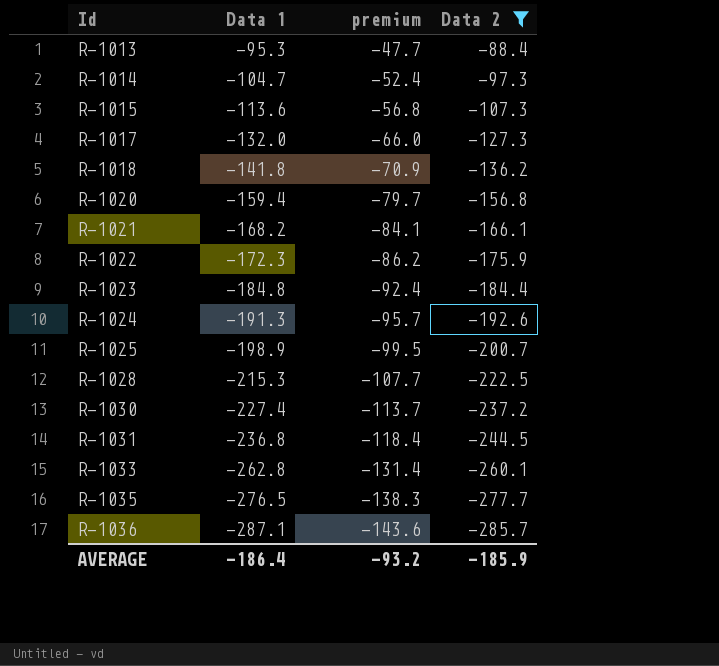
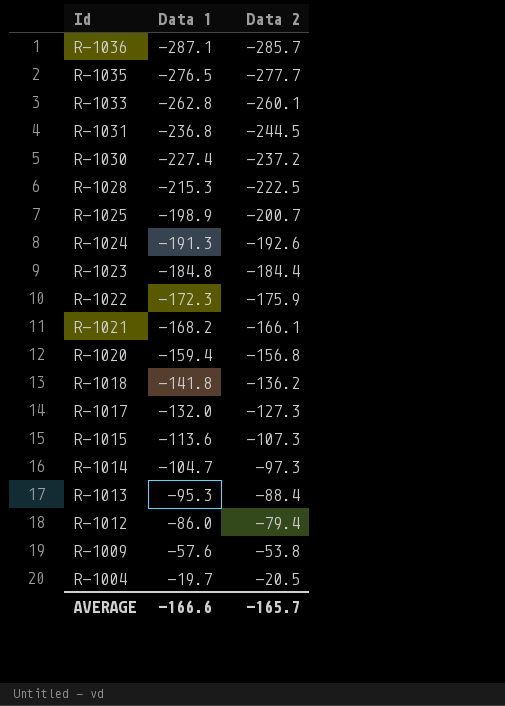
filter: Data 2 <= -88.4 -> none
row order: Id ascending -> Id descending
column premium | formula: [Data 1] * 0.5 -> none
AVERAGE | Data 1: -186.4 -> -166.6
AVERAGE | Data 2: -185.9 -> -165.7

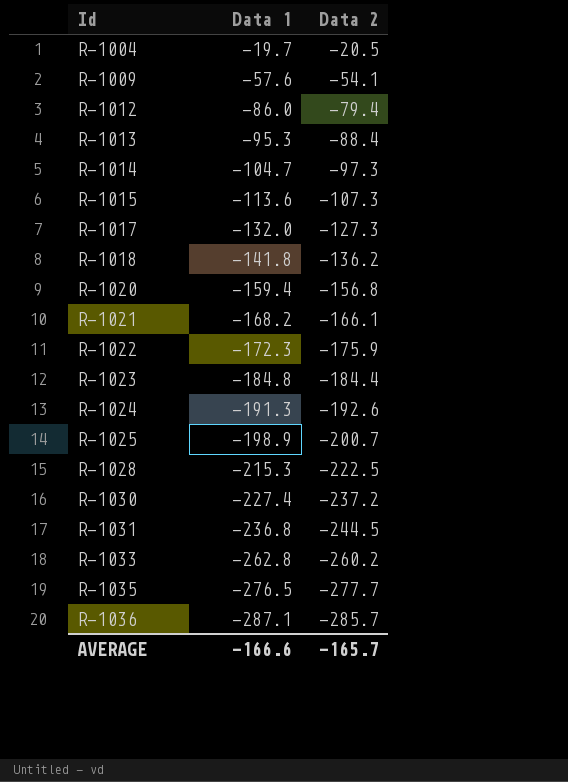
row order: Id descending -> Id ascending
R-1009 | Data 2: -53.8 -> -54.1
R-1033 | Data 2: -260.1 -> -260.2

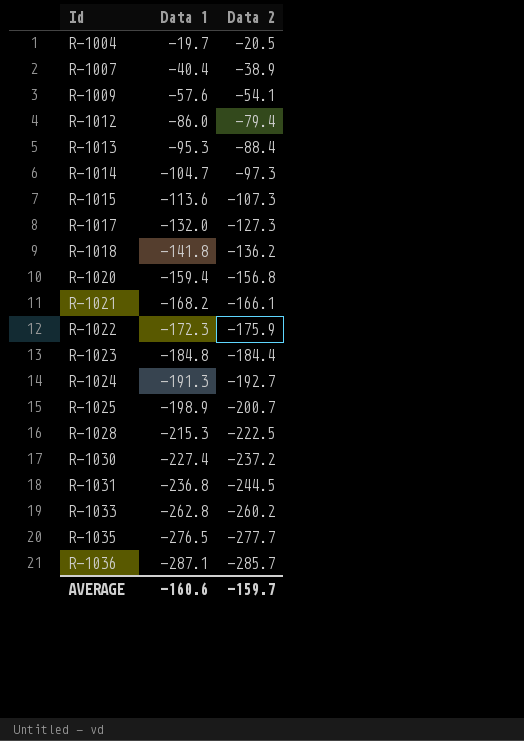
row R-1007: none -> -40.4 | -38.9
R-1024 | Data 2: -192.6 -> -192.7
AVERAGE | Data 1: -166.6 -> -160.6
AVERAGE | Data 2: -165.7 -> -159.7

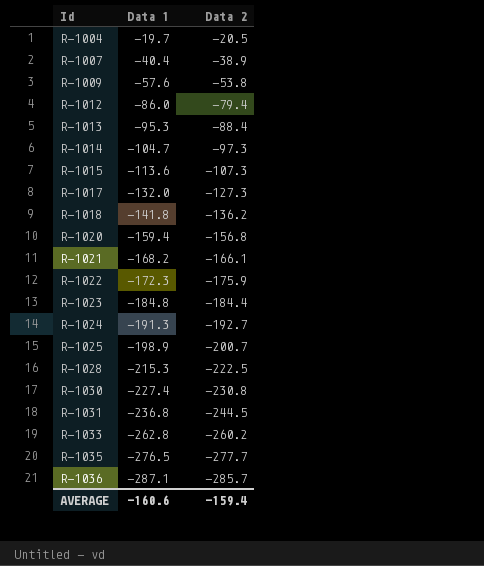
R-1009 | Data 2: -54.1 -> -53.8
R-1030 | Data 2: -237.2 -> -230.8
AVERAGE | Data 2: -159.7 -> -159.4

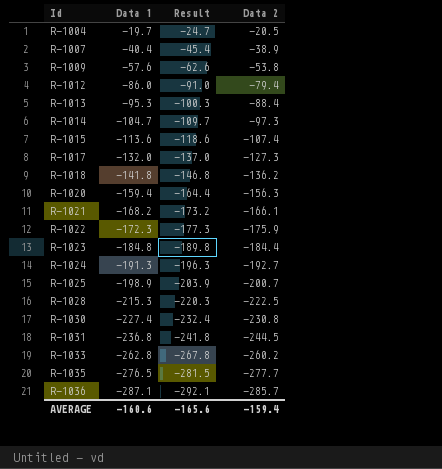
column Result | formula: none -> [Data 1] - 5
R-1015 | Data 2: -107.3 -> -107.4
R-1020 | Data 2: -156.8 -> -156.3

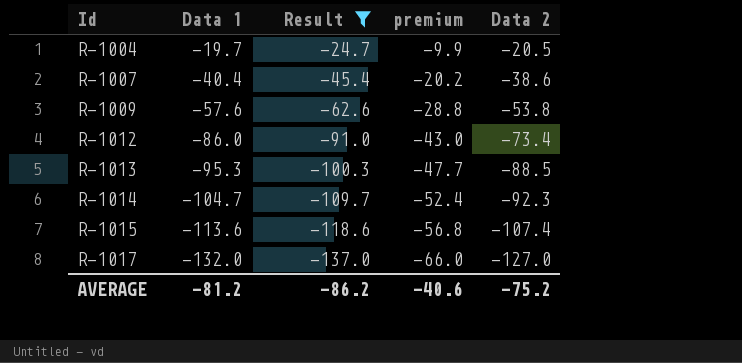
filter: none -> Result >= -137.0
column premium | formula: none -> [Data 1] * 0.5
R-1007 | Data 2: -38.9 -> -38.6
R-1012 | Data 2: -79.4 -> -73.4
R-1013 | Data 2: -88.4 -> -88.5
R-1014 | Data 2: -97.3 -> -92.3
R-1017 | Data 2: -127.3 -> -127.0
AVERAGE | Data 1: -160.6 -> -81.2
AVERAGE | Result: -165.6 -> -86.2
AVERAGE | Data 2: -159.4 -> -75.2

